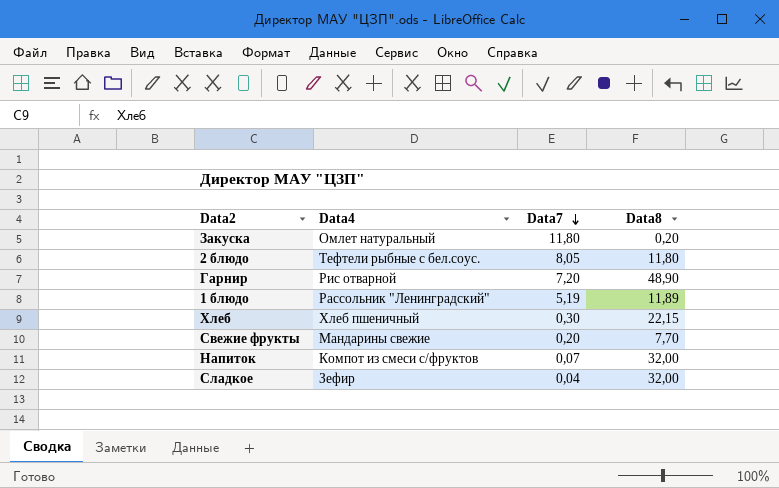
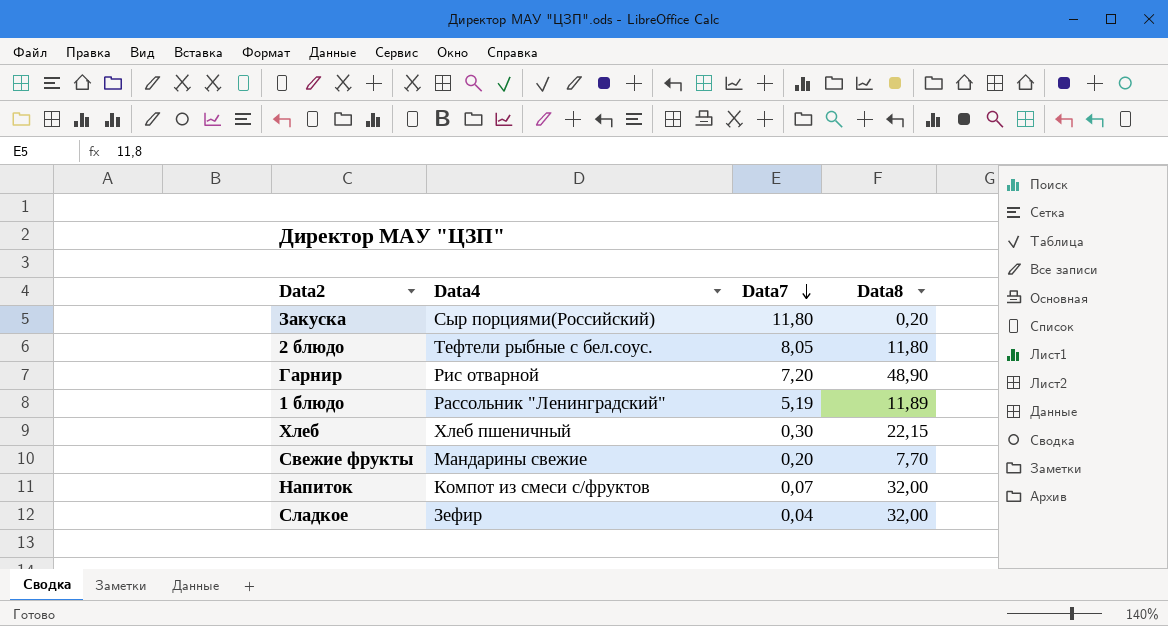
Закуска | Data4: Омлет натуральный -> Сыр порциями(Российский)

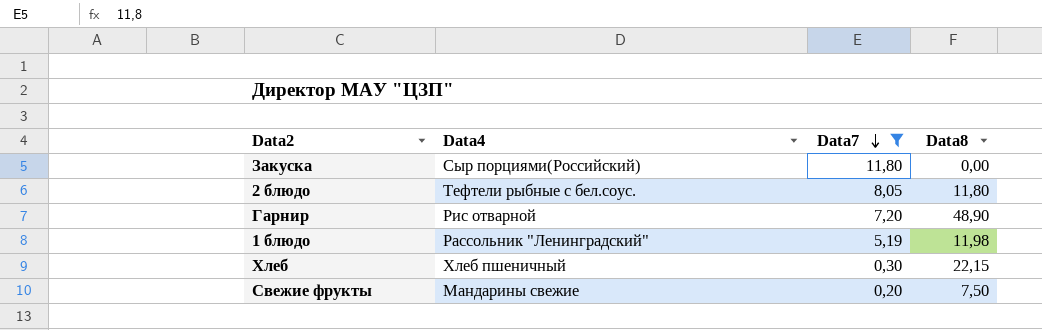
filter: none -> Data7 >= 0,20
Закуска | Data8: 0,20 -> 0,00
1 блюдо | Data8: 11,89 -> 11,98
Свежие фрукты | Data8: 7,70 -> 7,50

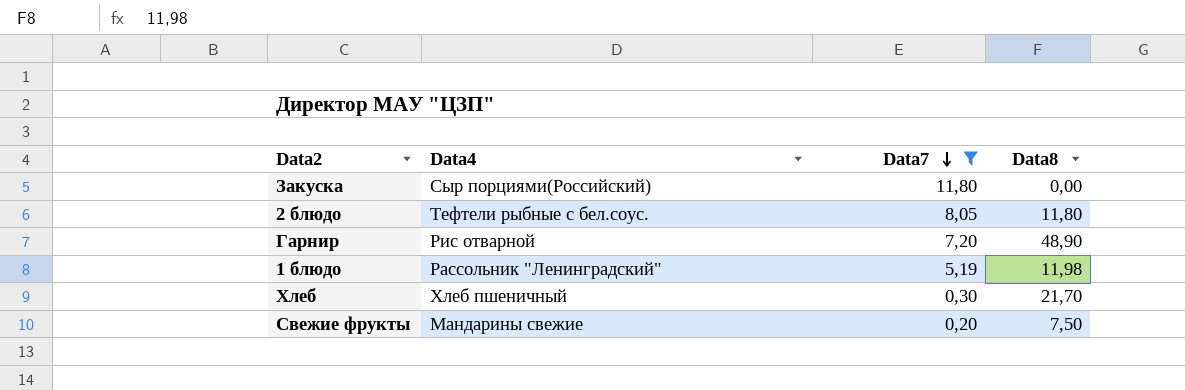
Хлеб | Data8: 22,15 -> 21,70

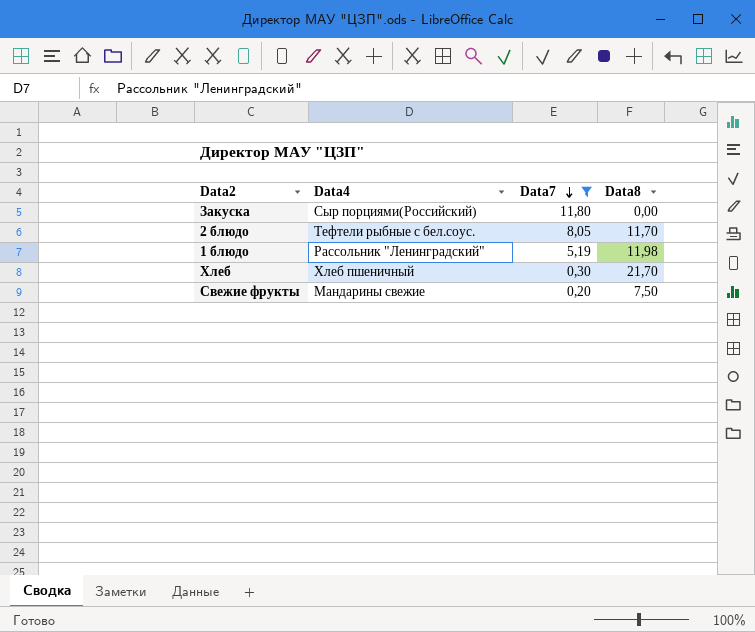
row Гарнир: Рис отварной | 7,20 | 48,90 -> none
2 блюдо | Data8: 11,80 -> 11,70

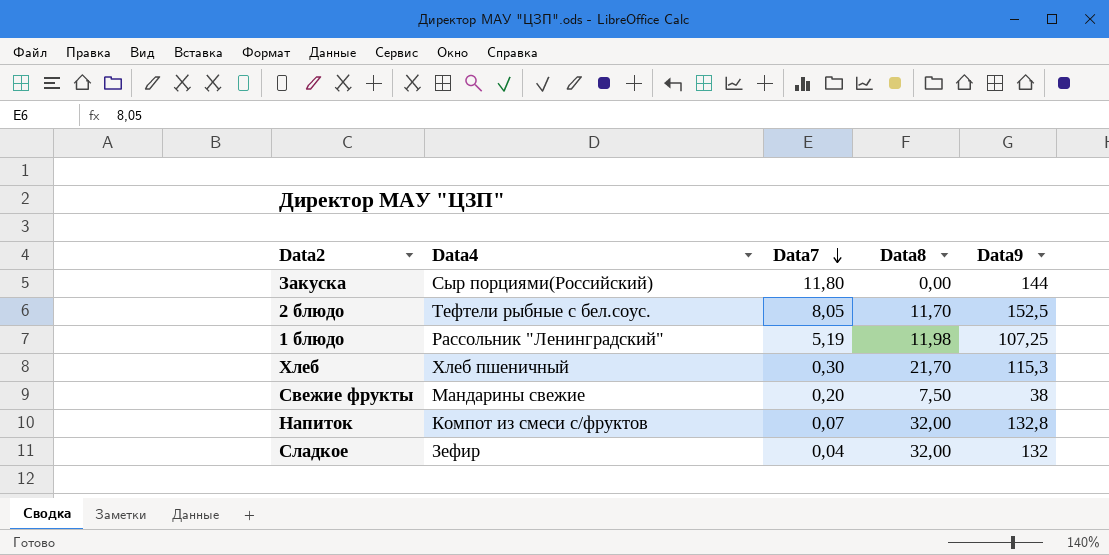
filter: Data7 >= 0,20 -> none
column Data9 | position: none -> 5

